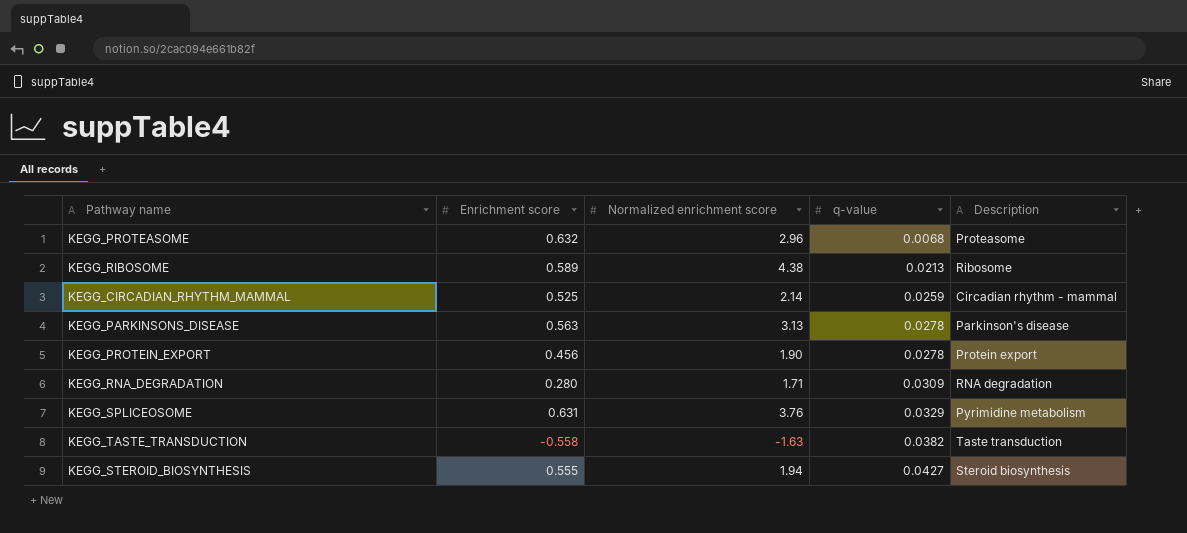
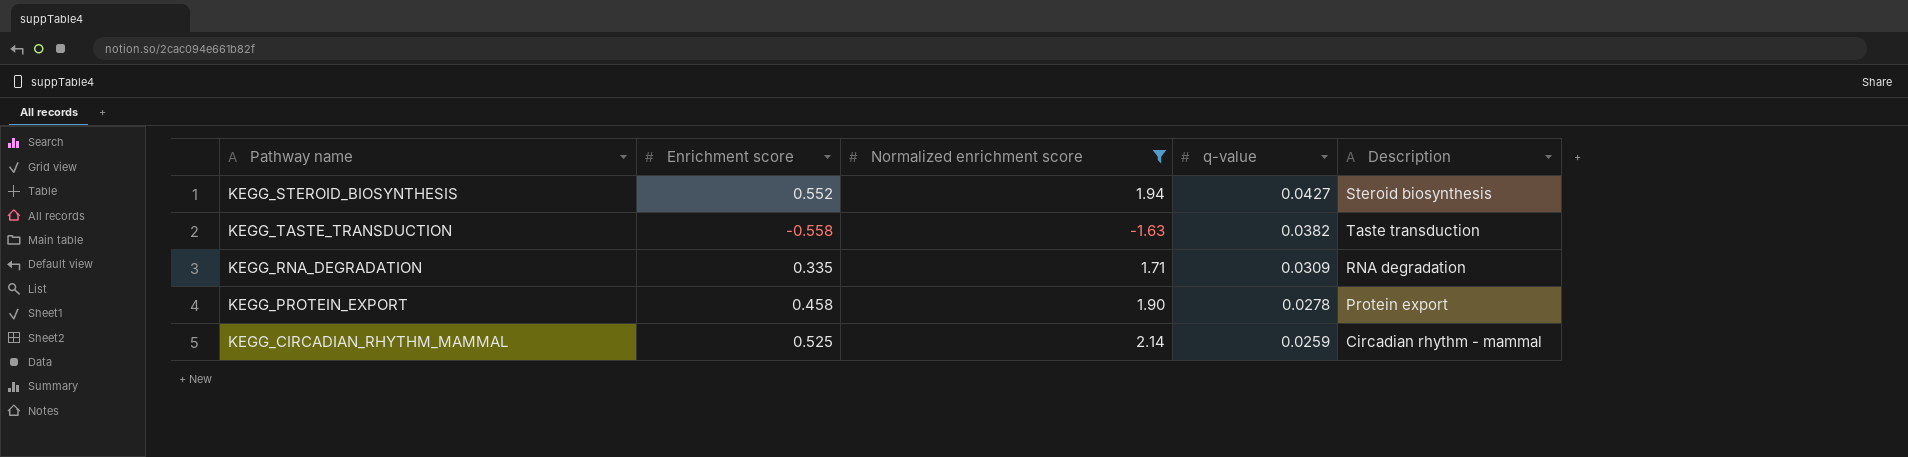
filter: none -> Normalized enrichment score <= 2.14
row order: q-value ascending -> q-value descending
KEGG_STEROID_BIOSYNTHESIS | Enrichment score: 0.555 -> 0.552
KEGG_RNA_DEGRADATION | Enrichment score: 0.280 -> 0.335
KEGG_PROTEIN_EXPORT | Enrichment score: 0.456 -> 0.458

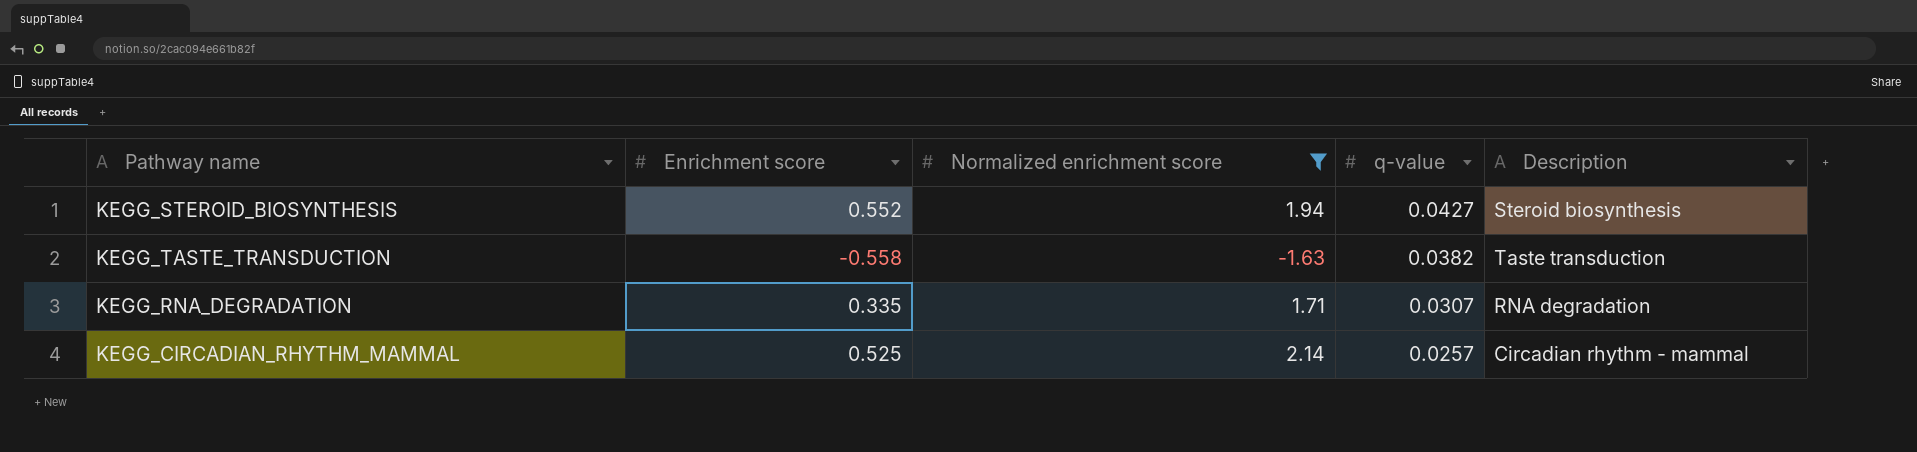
row KEGG_PROTEIN_EXPORT: 0.458 | 1.90 | 0.0278 | Protein export -> none
KEGG_RNA_DEGRADATION | q-value: 0.0309 -> 0.0307
KEGG_CIRCADIAN_RHYTHM_MAMMAL | q-value: 0.0259 -> 0.0257

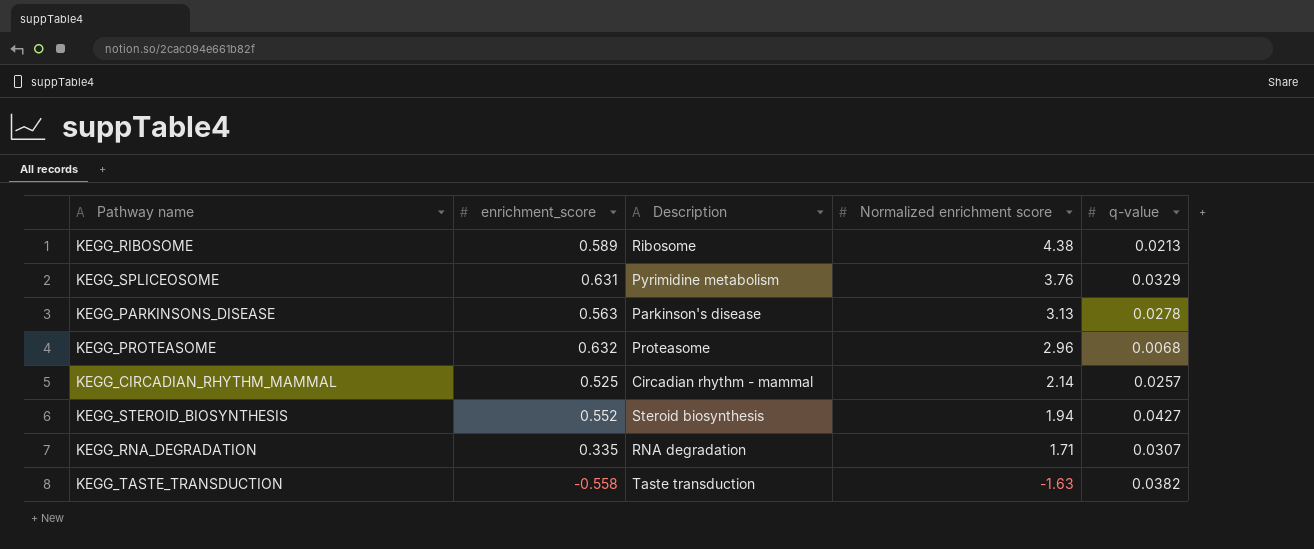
filter: Normalized enrichment score <= 2.14 -> none
row order: q-value descending -> Normalized enrichment score descending
column name: Enrichment score -> enrichment_score
column Description | position: 5 -> 3

